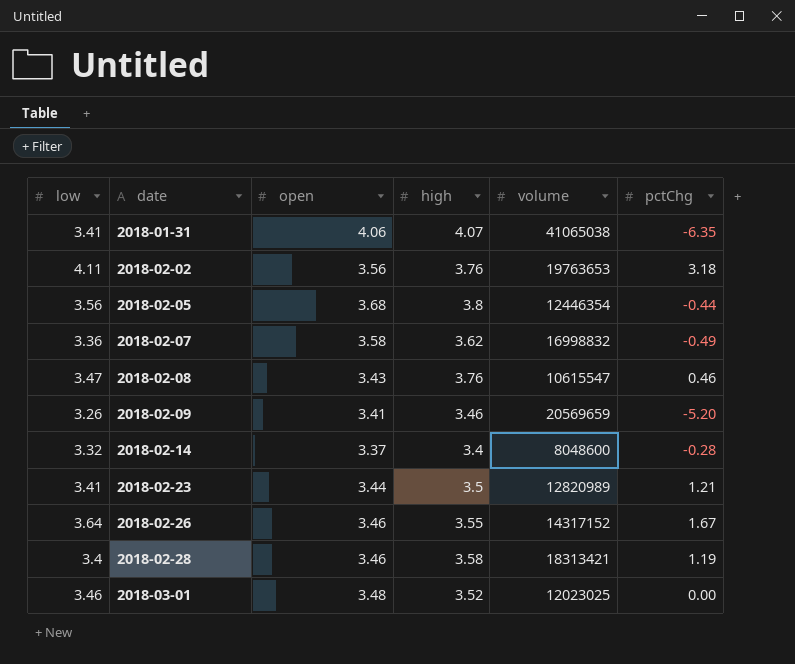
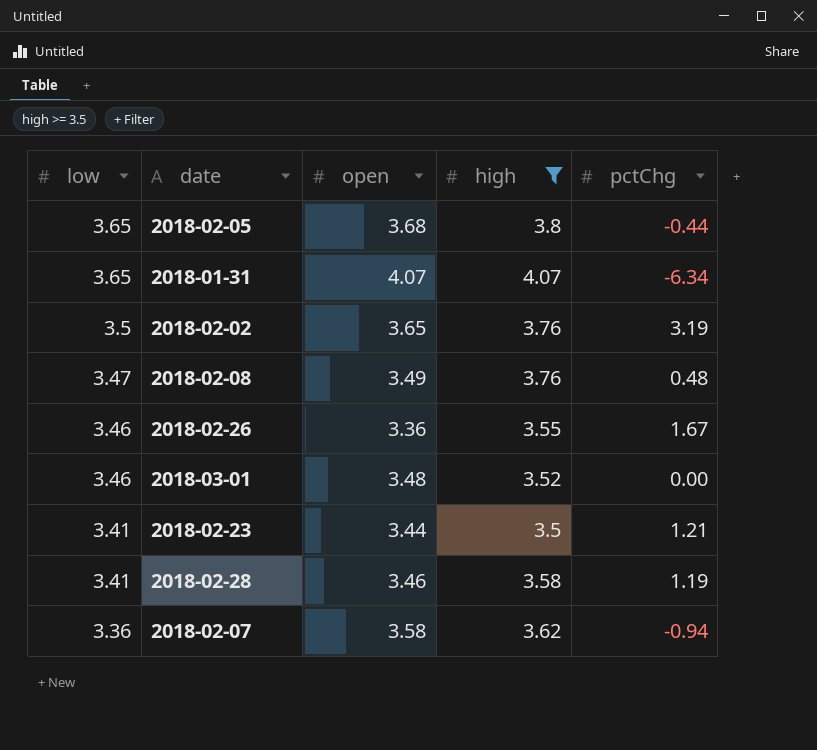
filter: none -> high >= 3.5
row order: date ascending -> low descending
column volume | position: 5 -> none
2018-02-05 | low: 3.56 -> 3.65
2018-01-31 | low: 3.41 -> 3.65
2018-01-31 | open: 4.06 -> 4.07
2018-01-31 | pctChg: -6.35 -> -6.34
2018-02-02 | low: 4.11 -> 3.5
2018-02-02 | open: 3.56 -> 3.65
2018-02-02 | pctChg: 3.18 -> 3.19
2018-02-08 | open: 3.43 -> 3.49
2018-02-08 | pctChg: 0.46 -> 0.48
2018-02-26 | low: 3.64 -> 3.46
2018-02-26 | open: 3.46 -> 3.36
2018-02-28 | low: 3.4 -> 3.41
2018-02-07 | pctChg: -0.49 -> -0.94

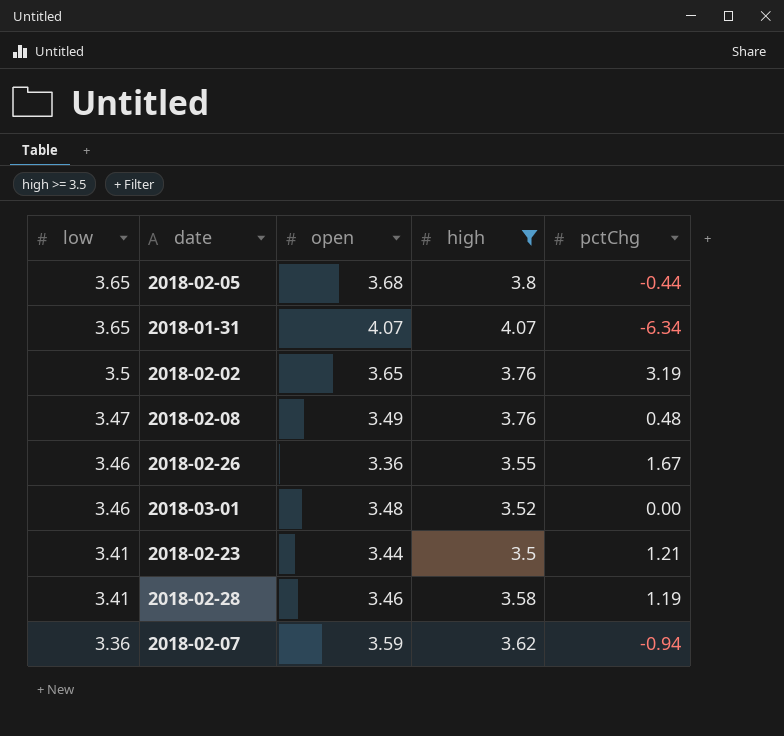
2018-02-07 | open: 3.58 -> 3.59

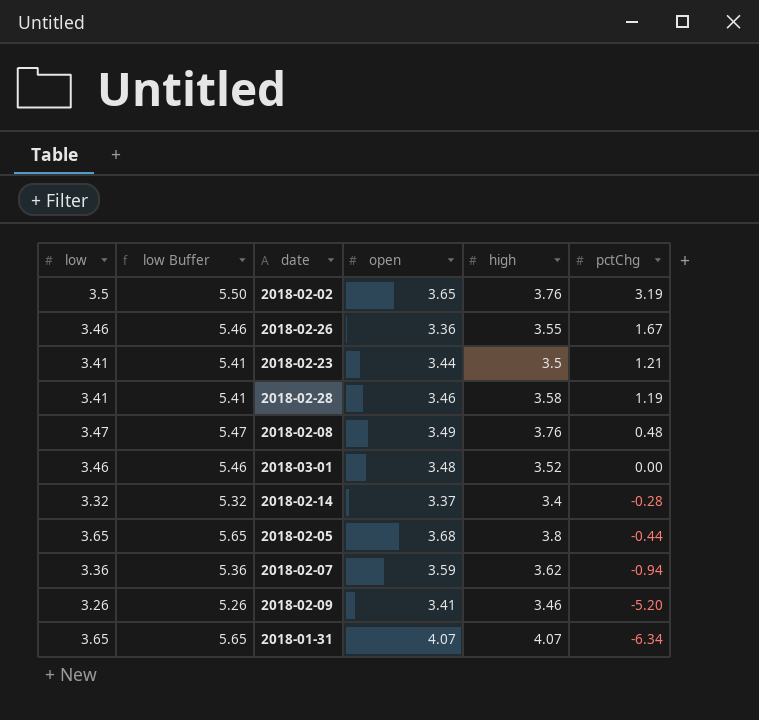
filter: high >= 3.5 -> none
row order: low descending -> pctChg descending
column low Buffer | formula: none -> [low] + 2

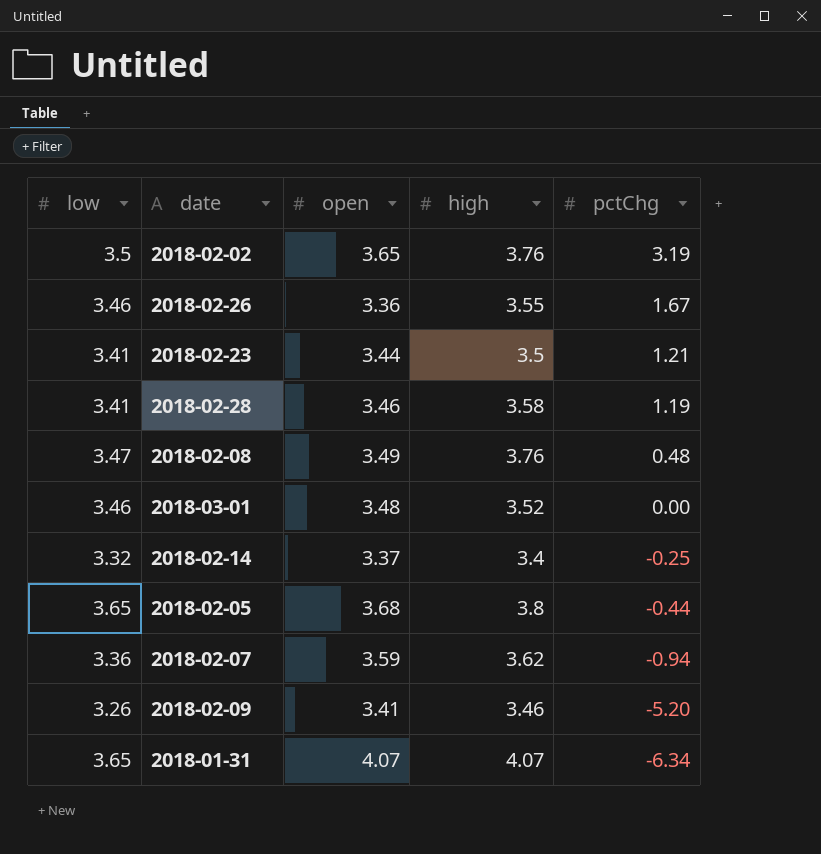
column low Buffer | formula: [low] + 2 -> none
2018-02-14 | pctChg: -0.28 -> -0.25

